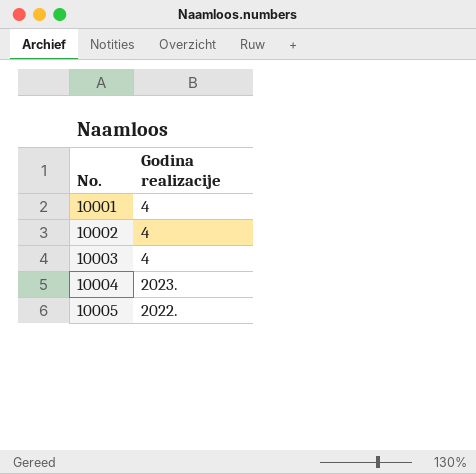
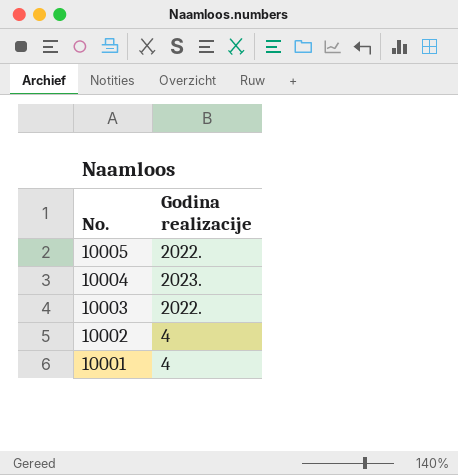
row order: No. ascending -> No. descending
10003 | Godina realizacije: 4 -> 2022.

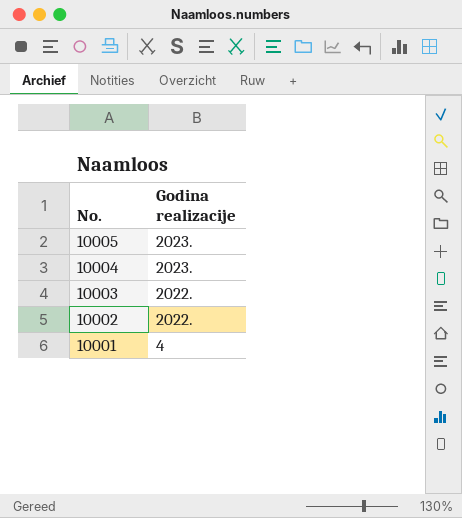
10005 | Godina realizacije: 2022. -> 2023.
10002 | Godina realizacije: 4 -> 2022.

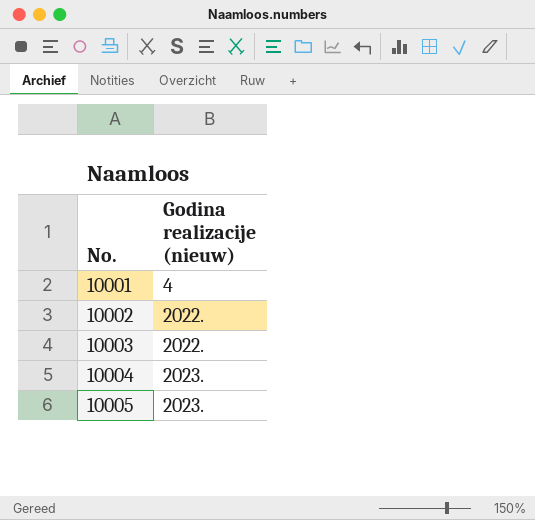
row order: No. descending -> No. ascending
column name: Godina realizacije -> Godina realizacije (nieuw)

